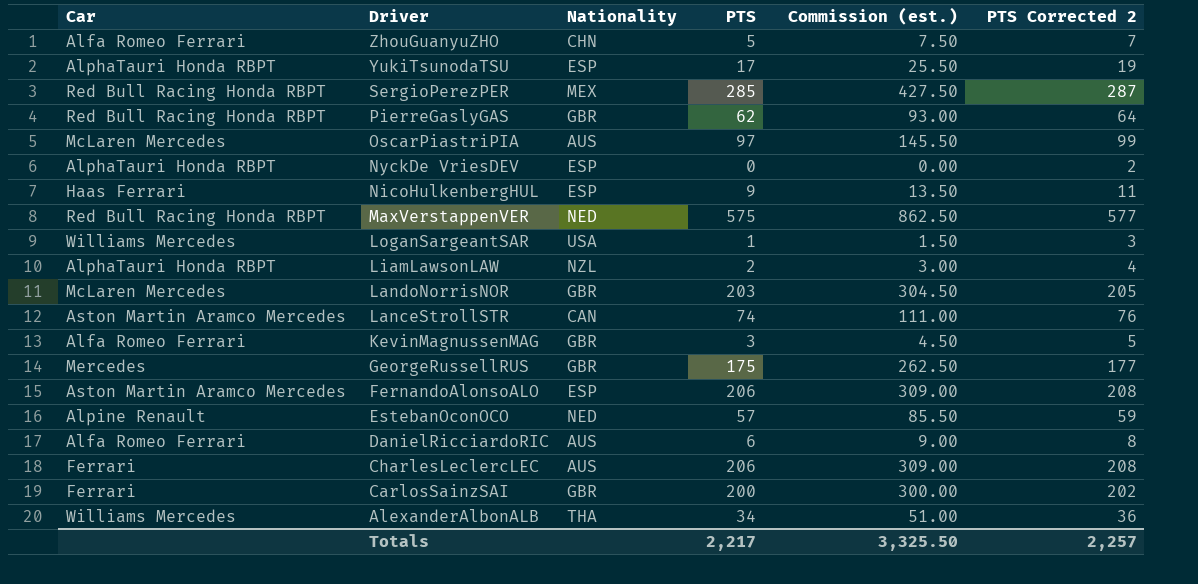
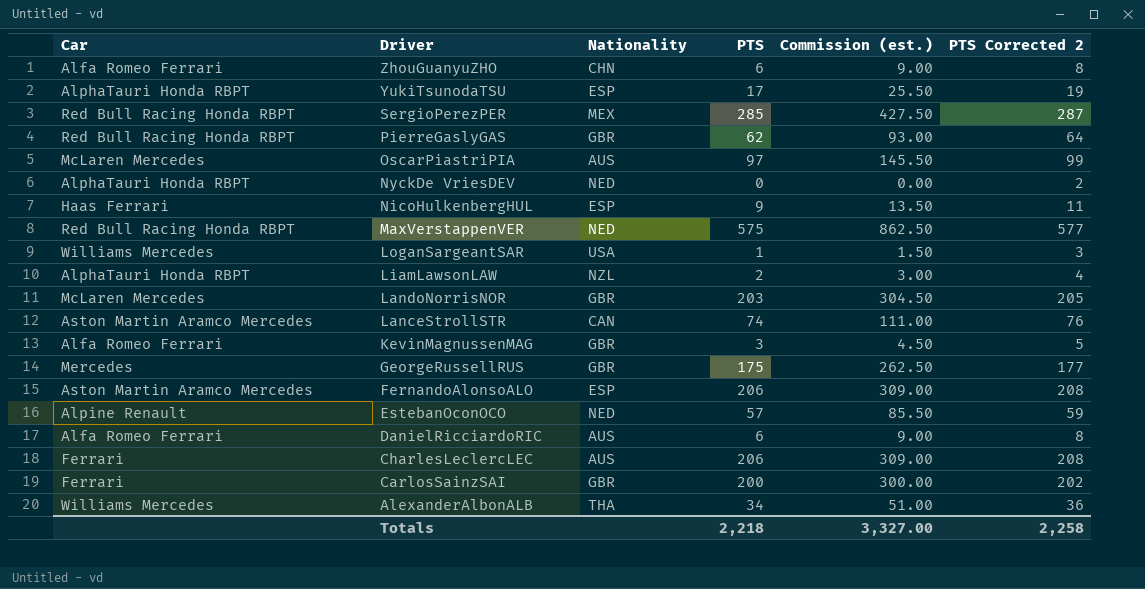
ZhouGuanyuZHO | PTS: 5 -> 6
ZhouGuanyuZHO | Commission (est.): 7.50 -> 9.00
ZhouGuanyuZHO | PTS Corrected 2: 7 -> 8
NyckDe VriesDEV | Nationality: ESP -> NED
Totals | PTS: 2,217 -> 2,218
Totals | Commission (est.): 3,325.50 -> 3,327.00
Totals | PTS Corrected 2: 2,257 -> 2,258

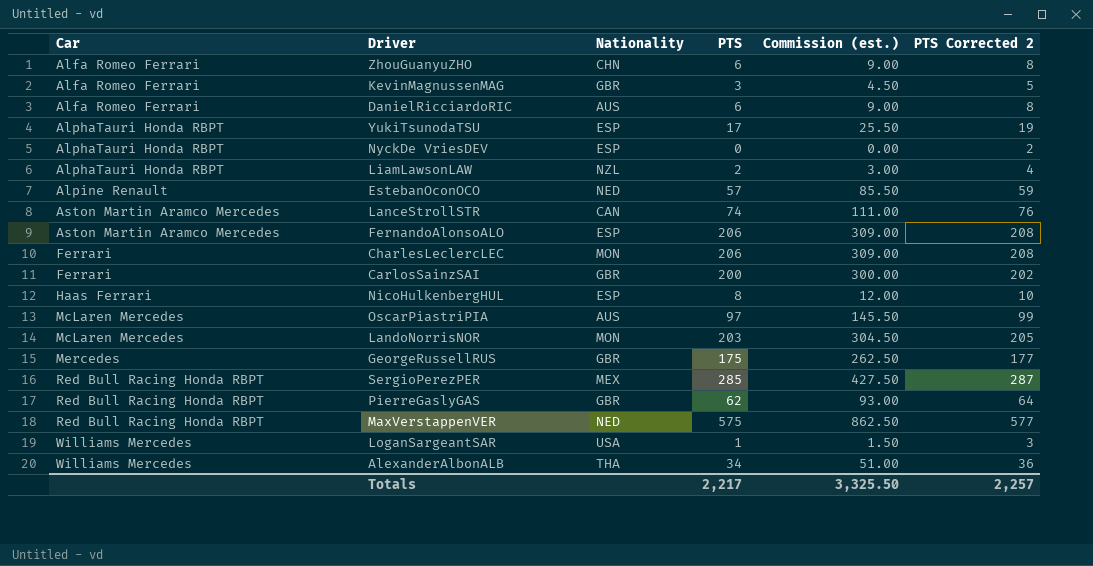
row order: Driver descending -> Car ascending
NyckDe VriesDEV | Nationality: NED -> ESP
CharlesLeclercLEC | Nationality: AUS -> MON
NicoHulkenbergHUL | PTS: 9 -> 8
NicoHulkenbergHUL | Commission (est.): 13.50 -> 12.00
NicoHulkenbergHUL | PTS Corrected 2: 11 -> 10
LandoNorrisNOR | Nationality: GBR -> MON
Totals | PTS: 2,218 -> 2,217
Totals | Commission (est.): 3,327.00 -> 3,325.50
Totals | PTS Corrected 2: 2,258 -> 2,257

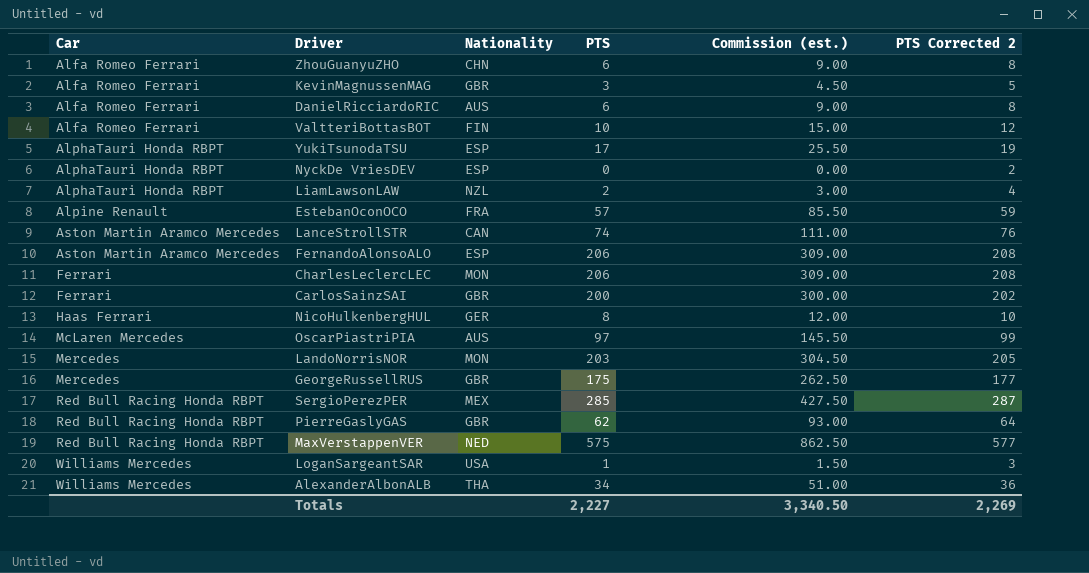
row ValtteriBottasBOT: none -> Alfa Romeo Ferrari | FIN | 10 | 15.00 | 12
EstebanOconOCO | Nationality: NED -> FRA
NicoHulkenbergHUL | Nationality: ESP -> GER
LandoNorrisNOR | Car: McLaren Mercedes -> Mercedes
Totals | PTS: 2,217 -> 2,227
Totals | Commission (est.): 3,325.50 -> 3,340.50
Totals | PTS Corrected 2: 2,257 -> 2,269

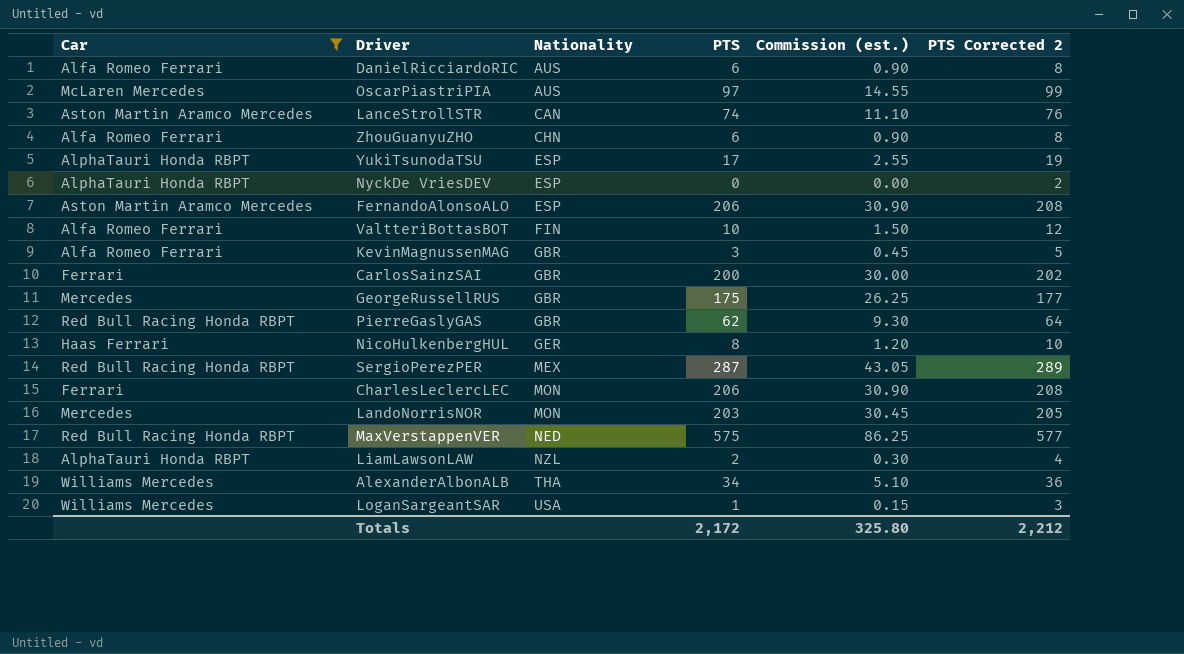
filter: none -> Car != Alpine Renault
row order: Car ascending -> Nationality ascending
column Commission (est.) | formula: [PTS] * 1.5 -> [PTS] * 0.15
SergioPerezPER | PTS: 285 -> 287
SergioPerezPER | PTS Corrected 2: 287 -> 289
Totals | PTS: 2,227 -> 2,172
Totals | Commission (est.): 3,340.50 -> 325.80
Totals | PTS Corrected 2: 2,269 -> 2,212

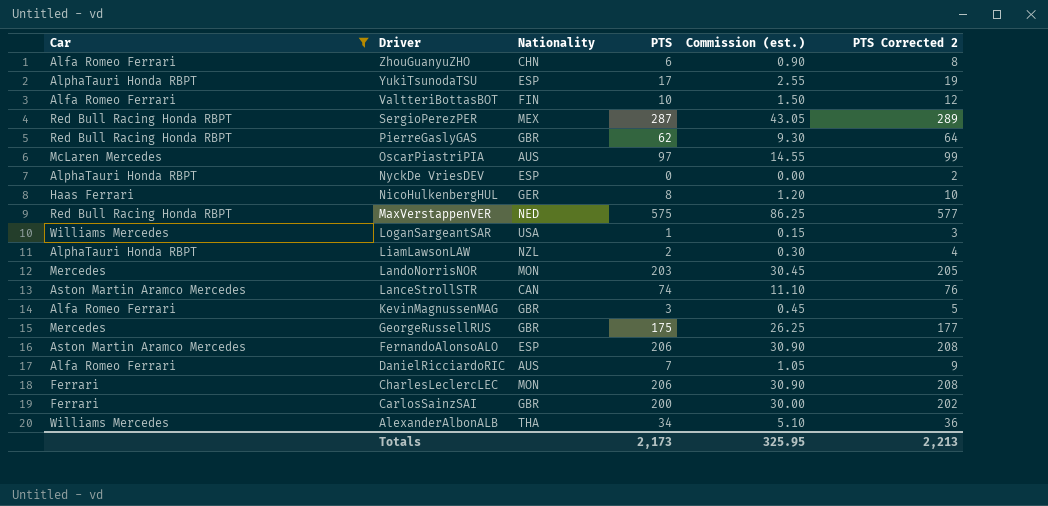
row order: Nationality ascending -> Driver descending
DanielRicciardoRIC | PTS: 6 -> 7
DanielRicciardoRIC | Commission (est.): 0.90 -> 1.05
DanielRicciardoRIC | PTS Corrected 2: 8 -> 9
Totals | PTS: 2,172 -> 2,173
Totals | Commission (est.): 325.80 -> 325.95
Totals | PTS Corrected 2: 2,212 -> 2,213

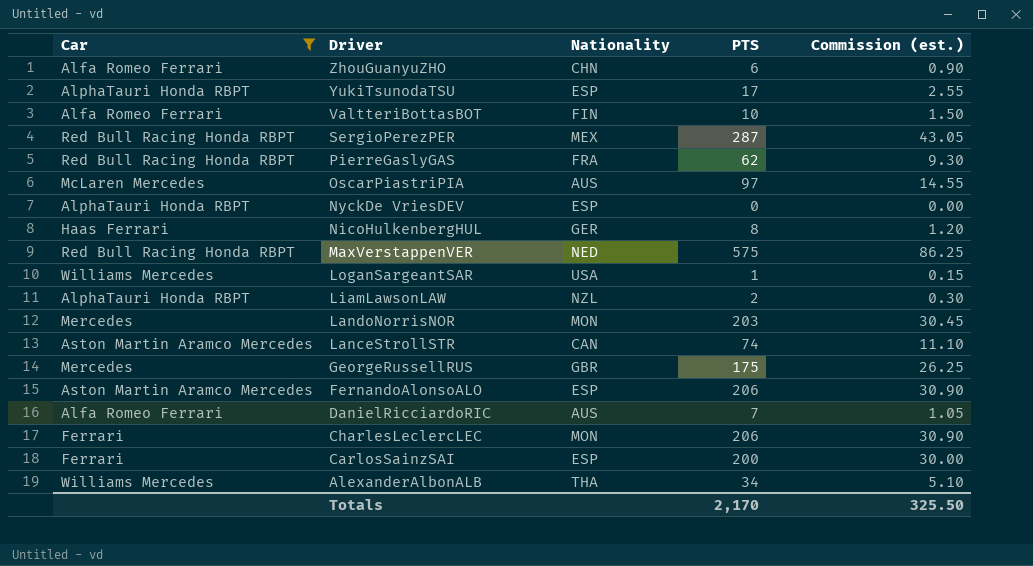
column PTS Corrected 2 | formula: [PTS] + 2 -> none
row KevinMagnussenMAG: Alfa Romeo Ferrari | GBR | 3 | 0.45 | 5 -> none
PierreGaslyGAS | Nationality: GBR -> FRA
CarlosSainzSAI | Nationality: GBR -> ESP
Totals | PTS: 2,173 -> 2,170
Totals | Commission (est.): 325.95 -> 325.50

